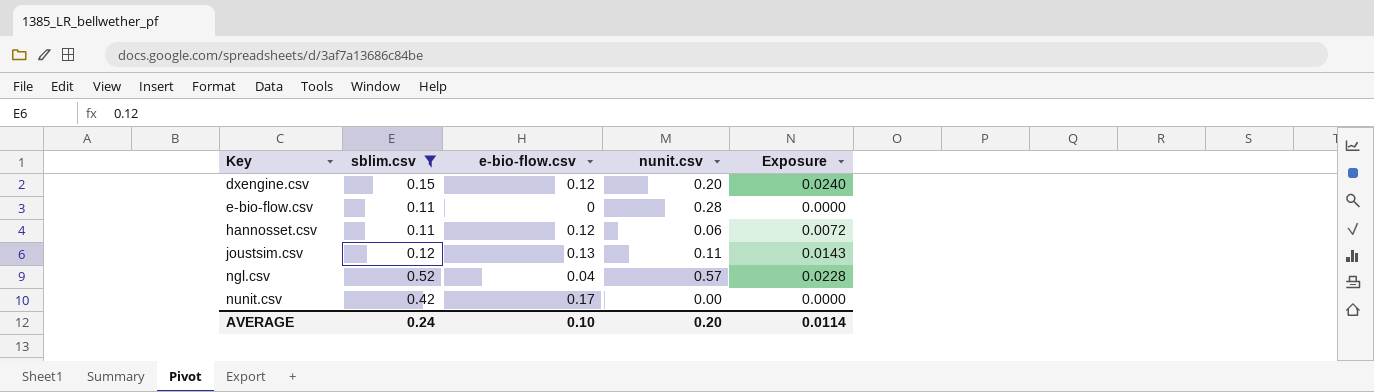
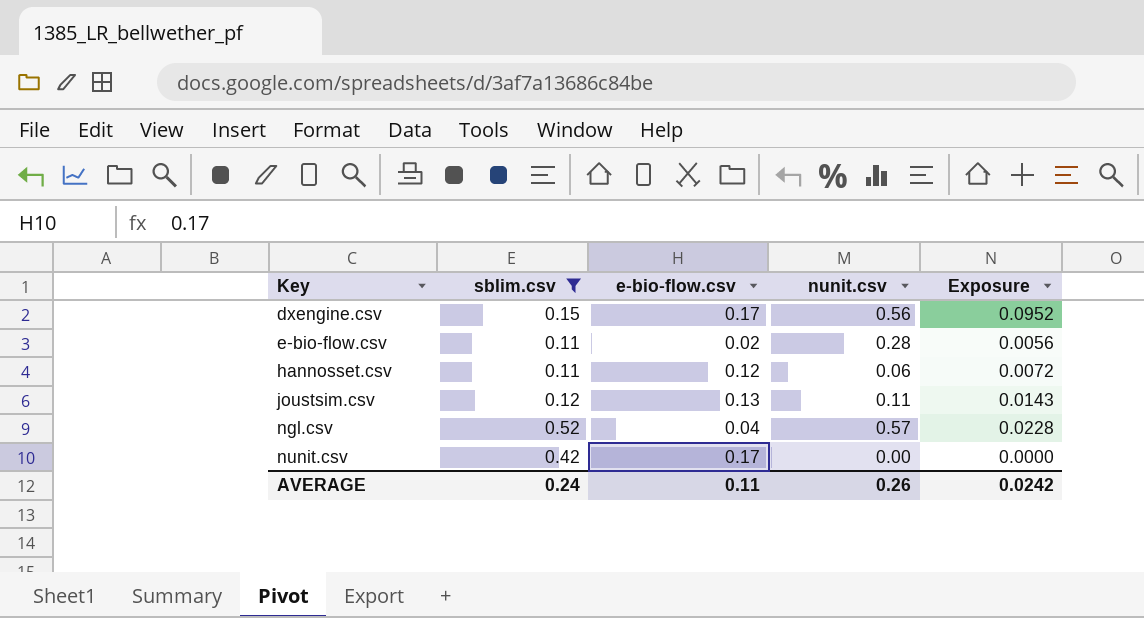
dxengine.csv | e-bio-flow.csv: 0.12 -> 0.17
dxengine.csv | nunit.csv: 0.20 -> 0.56
dxengine.csv | Exposure: 0.0240 -> 0.0952
e-bio-flow.csv | e-bio-flow.csv: 0 -> 0.02
e-bio-flow.csv | Exposure: 0.0000 -> 0.0056
AVERAGE | e-bio-flow.csv: 0.10 -> 0.11
AVERAGE | nunit.csv: 0.20 -> 0.26
AVERAGE | Exposure: 0.0114 -> 0.0242

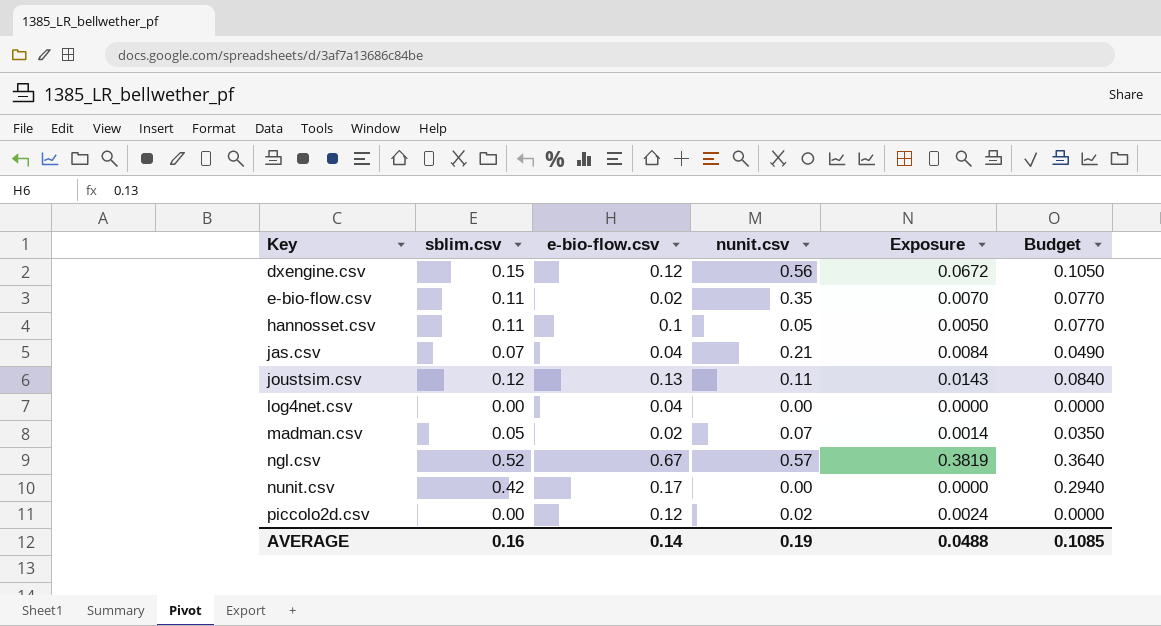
filter: sblim.csv >= 0.11 -> none
column Budget | formula: none -> [sblim.csv] * 0.7
dxengine.csv | e-bio-flow.csv: 0.17 -> 0.12
dxengine.csv | Exposure: 0.0952 -> 0.0672
e-bio-flow.csv | nunit.csv: 0.28 -> 0.35
e-bio-flow.csv | Exposure: 0.0056 -> 0.0070
hannosset.csv | e-bio-flow.csv: 0.12 -> 0.1
hannosset.csv | nunit.csv: 0.06 -> 0.05
hannosset.csv | Exposure: 0.0072 -> 0.0050
ngl.csv | e-bio-flow.csv: 0.04 -> 0.67
ngl.csv | Exposure: 0.0228 -> 0.3819
AVERAGE | sblim.csv: 0.24 -> 0.16
AVERAGE | e-bio-flow.csv: 0.11 -> 0.14
AVERAGE | nunit.csv: 0.26 -> 0.19
AVERAGE | Exposure: 0.0242 -> 0.0488

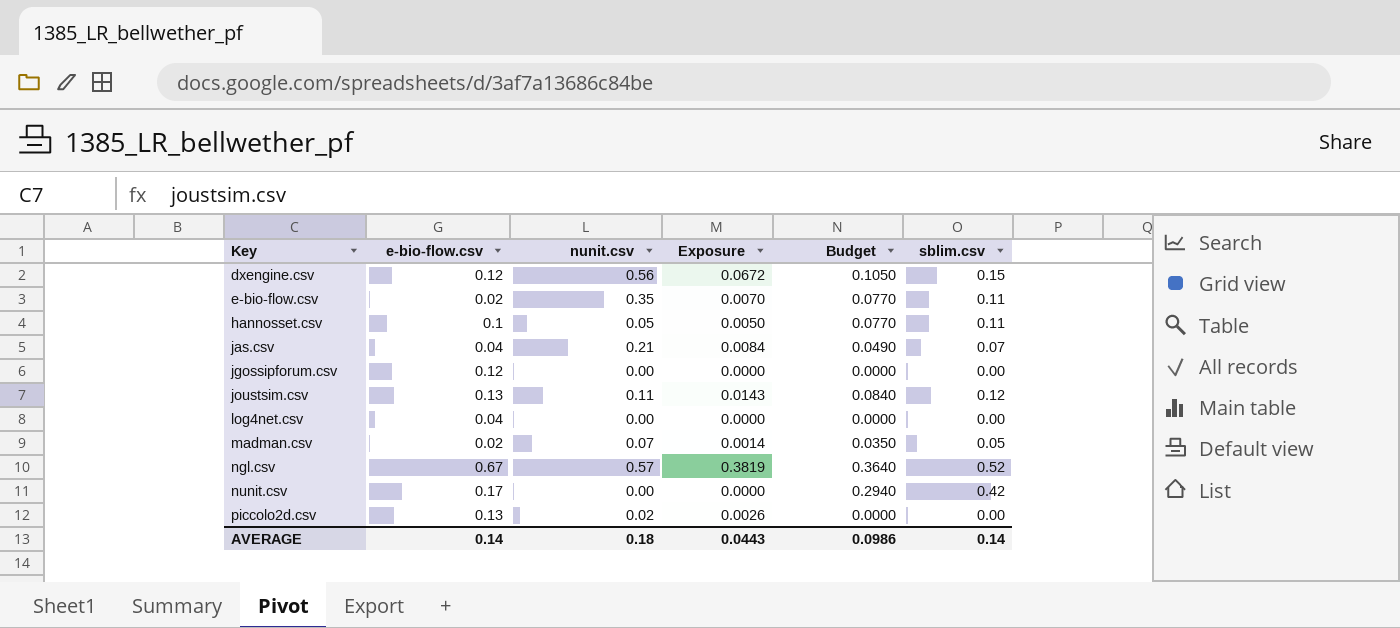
column sblim.csv | position: 2 -> 6
row jgossipforum.csv: none -> 0.12 | 0.00 | 0.0000 | 0.0000 | 0.00
piccolo2d.csv | e-bio-flow.csv: 0.12 -> 0.13
piccolo2d.csv | Exposure: 0.0024 -> 0.0026
AVERAGE | nunit.csv: 0.19 -> 0.18
AVERAGE | Exposure: 0.0488 -> 0.0443
AVERAGE | Budget: 0.1085 -> 0.0986
AVERAGE | sblim.csv: 0.16 -> 0.14

